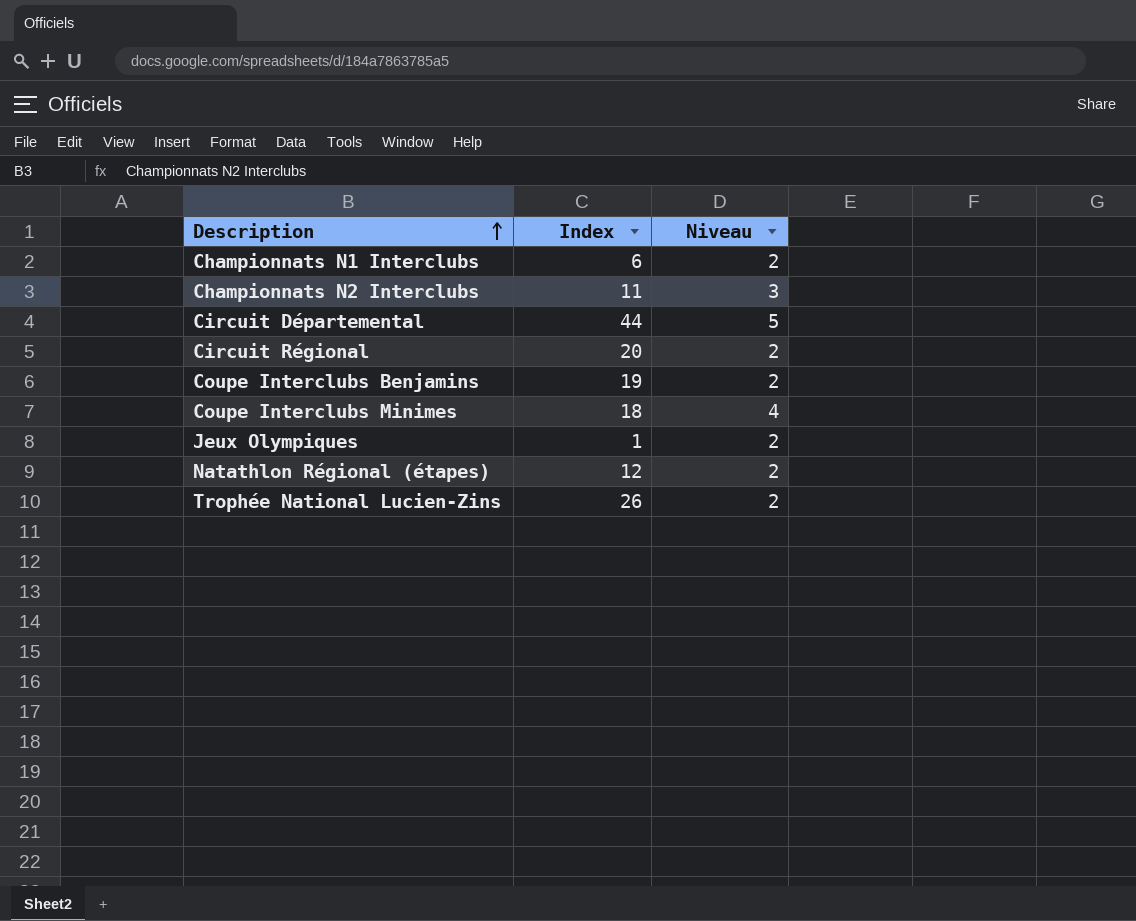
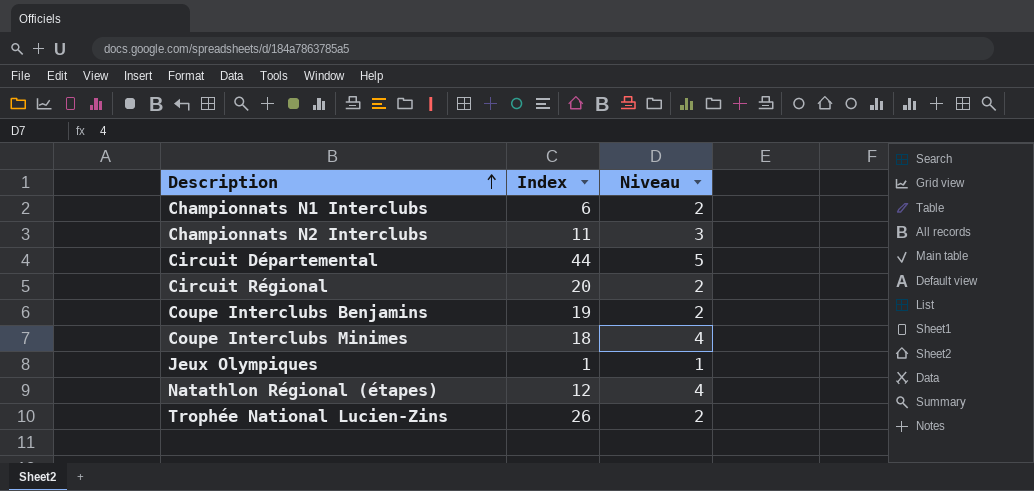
Jeux Olympiques | Niveau: 2 -> 1
Natathlon Régional (étapes) | Niveau: 2 -> 4

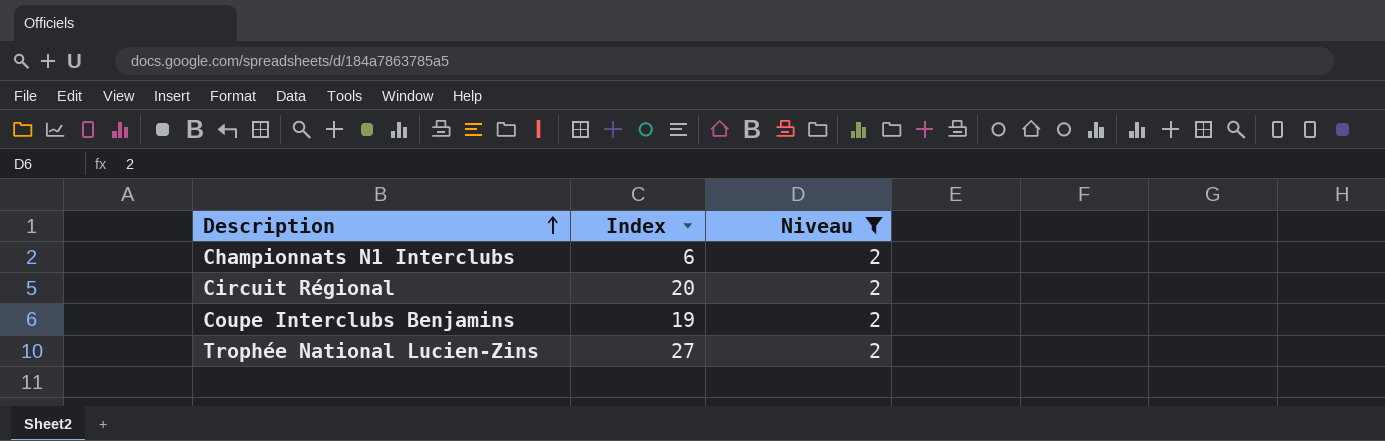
filter: none -> Niveau = 2
Trophée National Lucien-Zins | Index: 26 -> 27

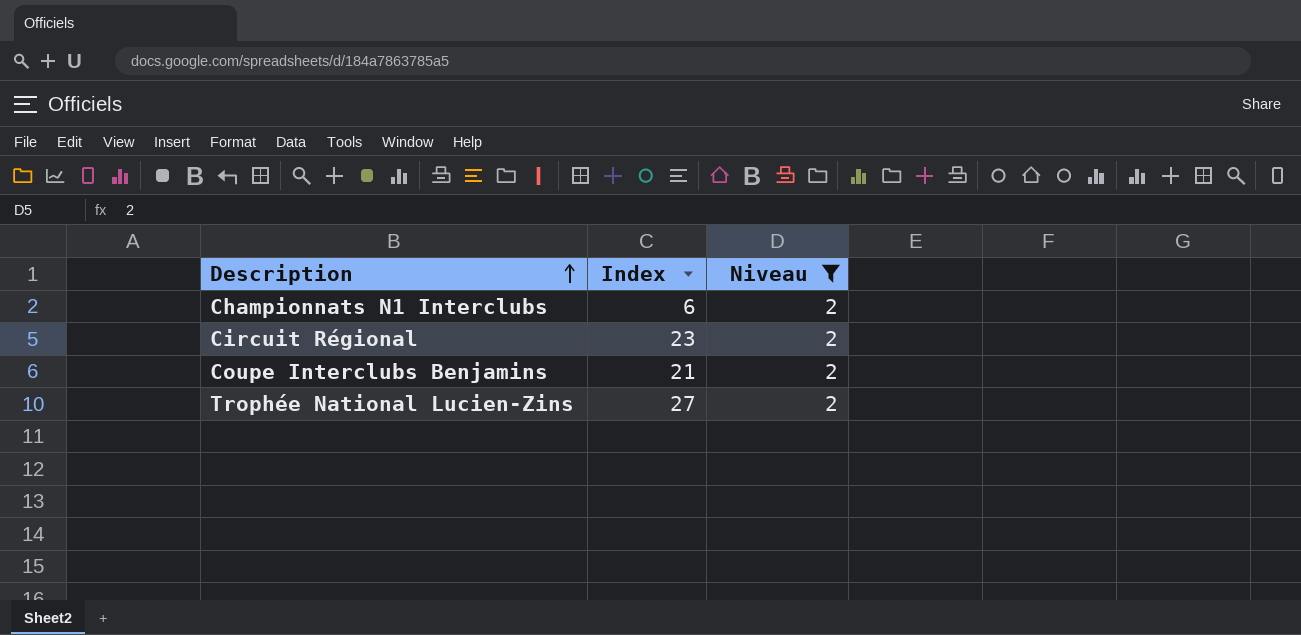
Circuit Régional | Index: 20 -> 23
Coupe Interclubs Benjamins | Index: 19 -> 21

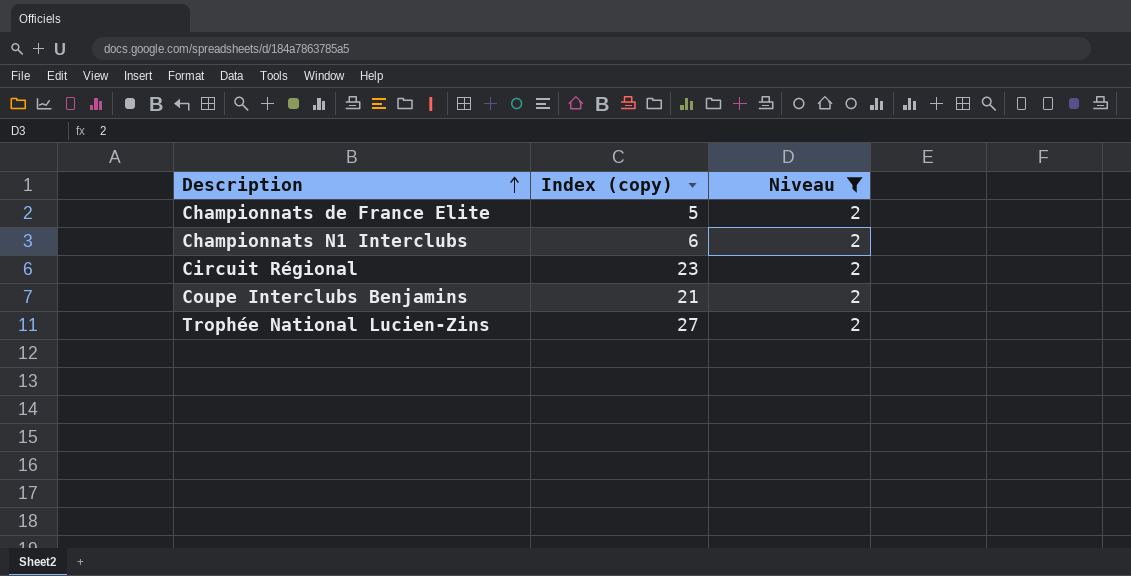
column name: Index -> Index (copy)
row Championnats de France Elite: none -> 5 | 2

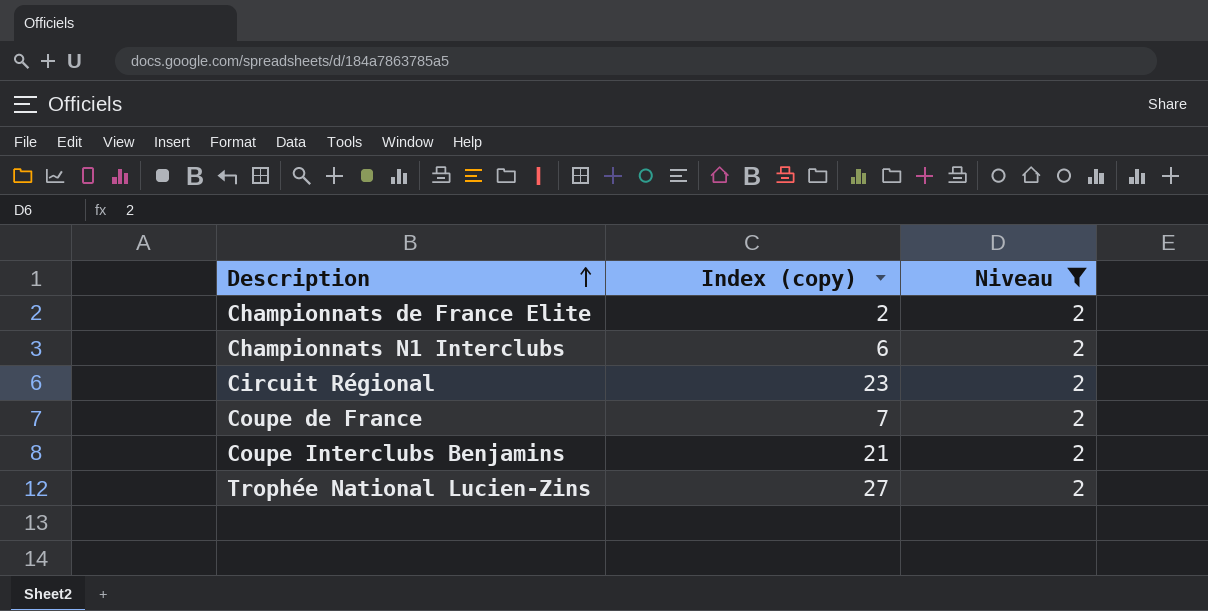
Championnats de France Elite | Index (copy): 5 -> 2
row Coupe de France: none -> 7 | 2

